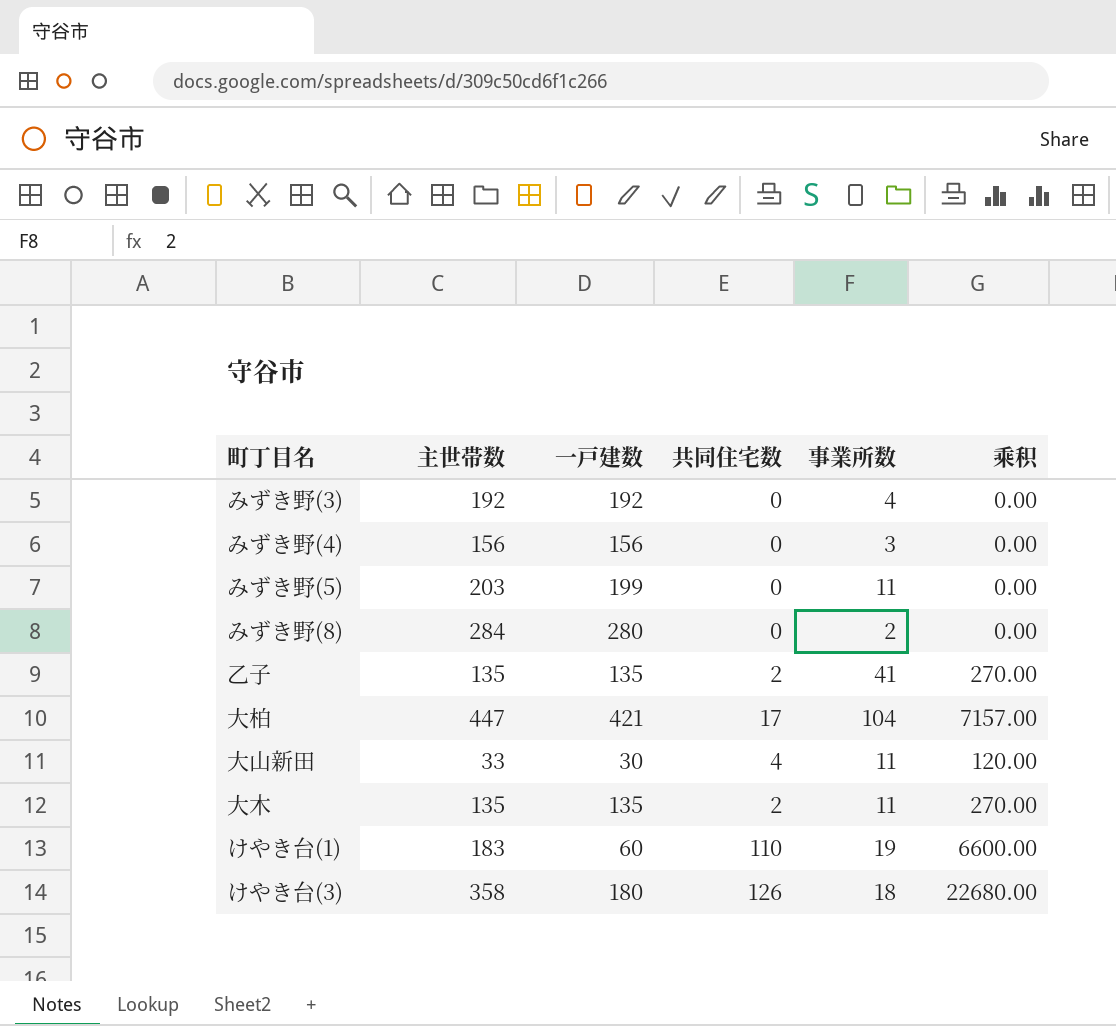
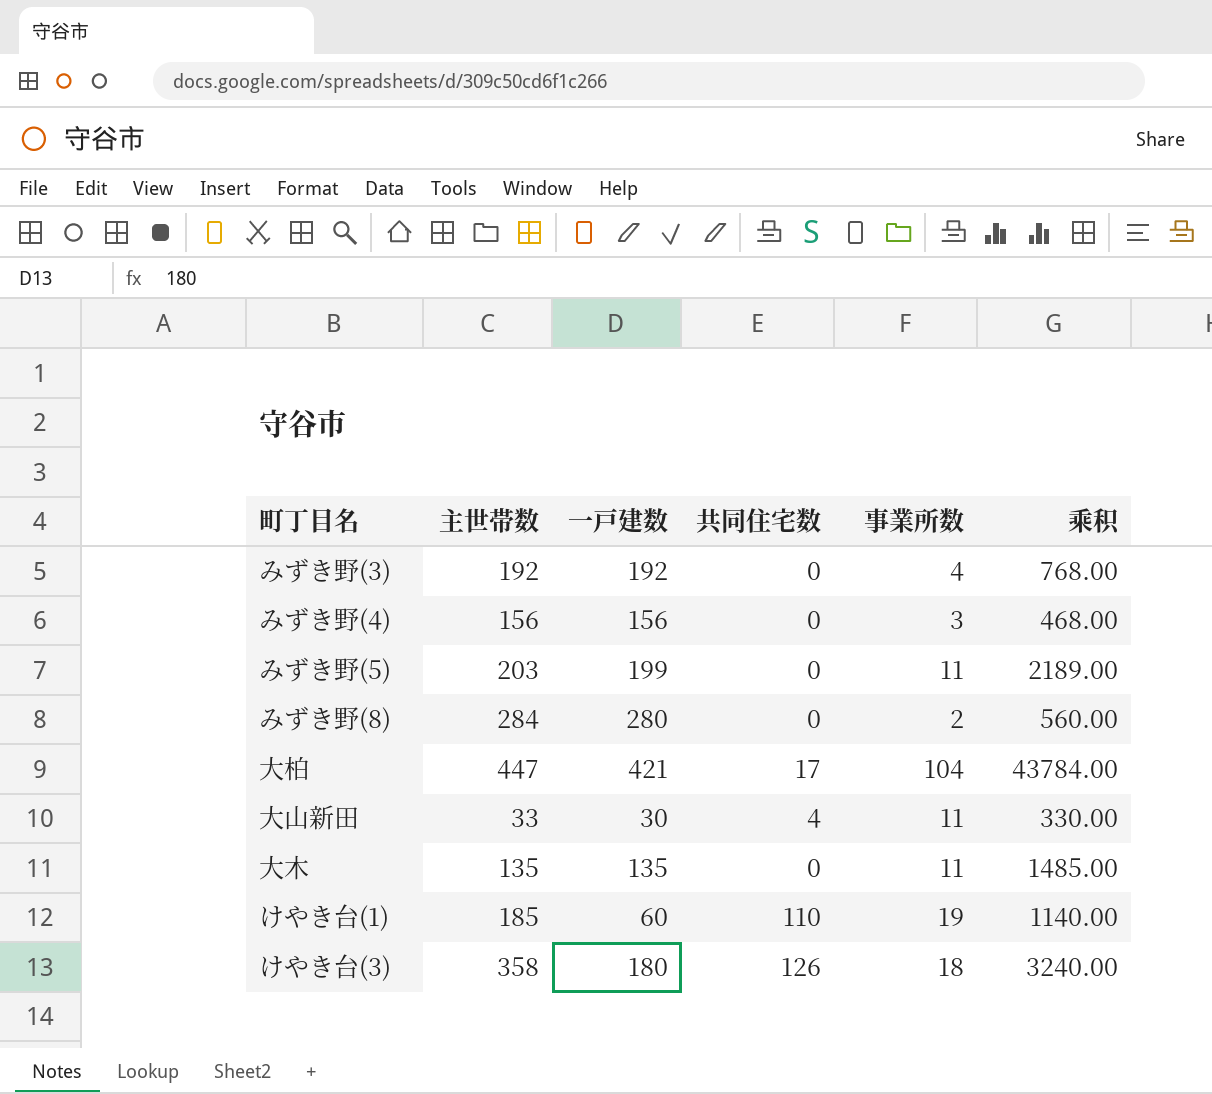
column 乘积 | formula: [一戸建数] * [共同住宅数] -> [一戸建数] * [事業所数]
row 乙子: 135 | 135 | 2 | 41 | 270.00 -> none
大木 | 共同住宅数: 2 -> 0
けやき台(1) | 主世帯数: 183 -> 185

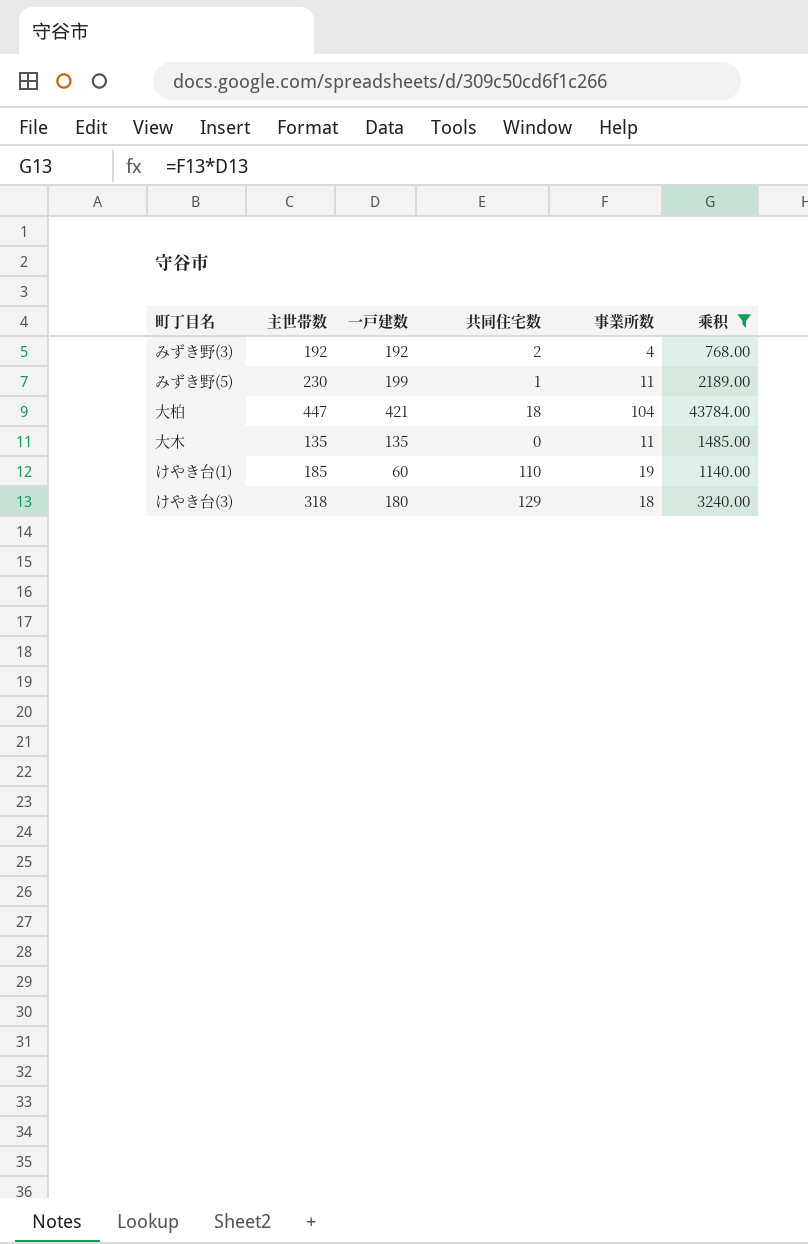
filter: none -> 乘积 >= 768.00
みずき野(3) | 共同住宅数: 0 -> 2
みずき野(5) | 主世帯数: 203 -> 230
みずき野(5) | 共同住宅数: 0 -> 1
大柏 | 共同住宅数: 17 -> 18
けやき台(3) | 主世帯数: 358 -> 318
けやき台(3) | 共同住宅数: 126 -> 129

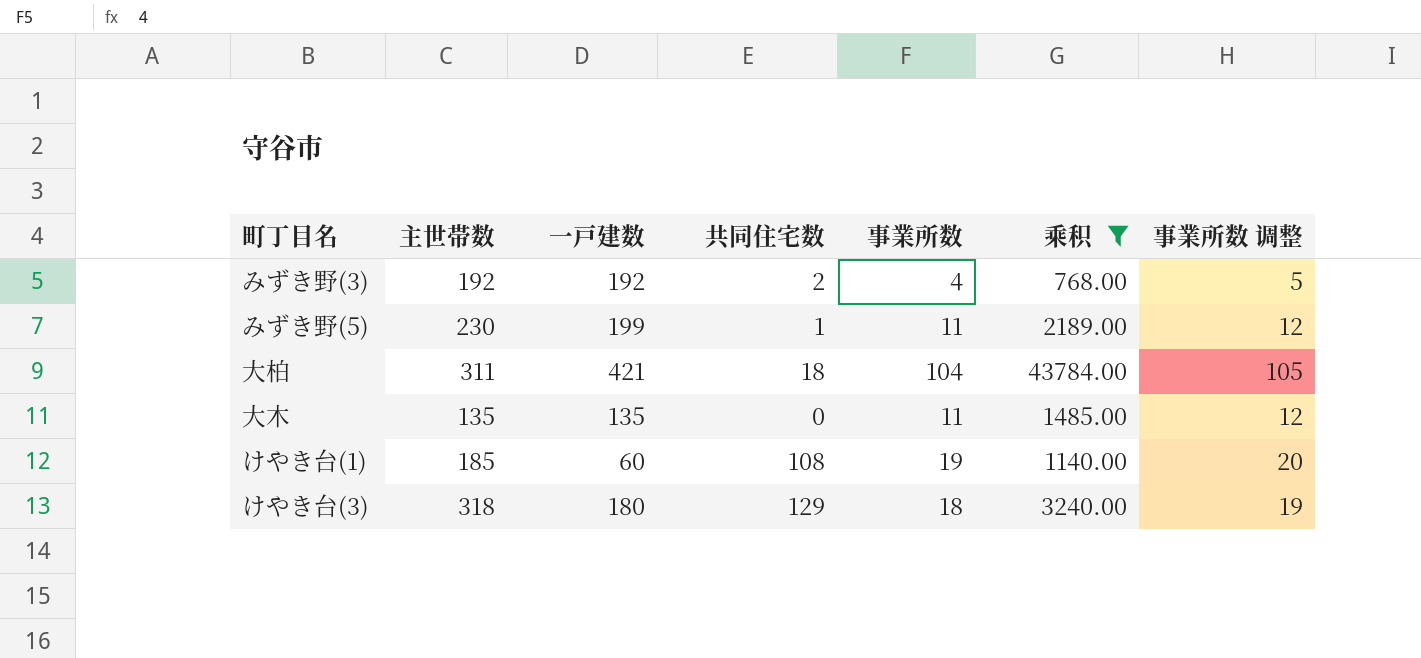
column 事業所数 调整 | formula: none -> [事業所数] + 1
大柏 | 主世帯数: 447 -> 311
けやき台(1) | 共同住宅数: 110 -> 108

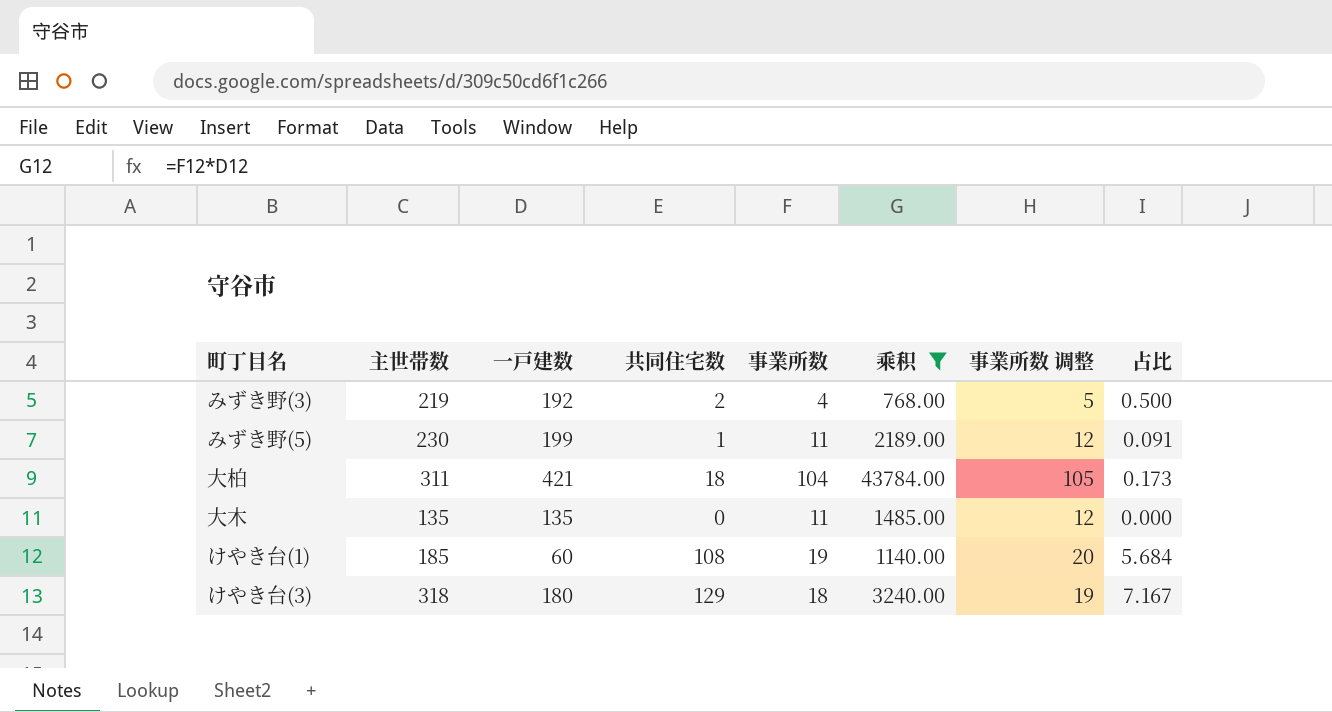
column 占比 | formula: none -> [共同住宅数] / [事業所数]
みずき野(3) | 主世帯数: 192 -> 219

